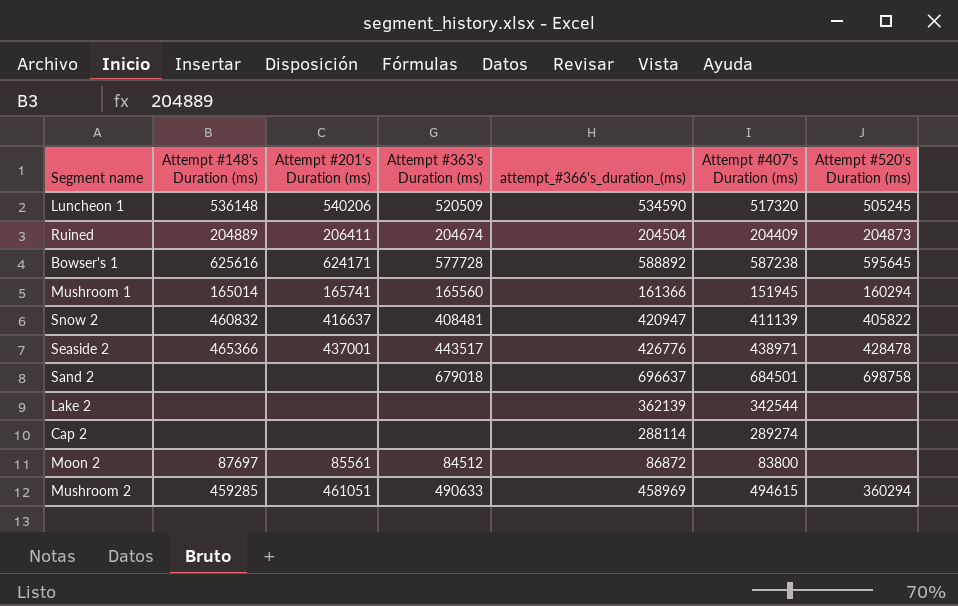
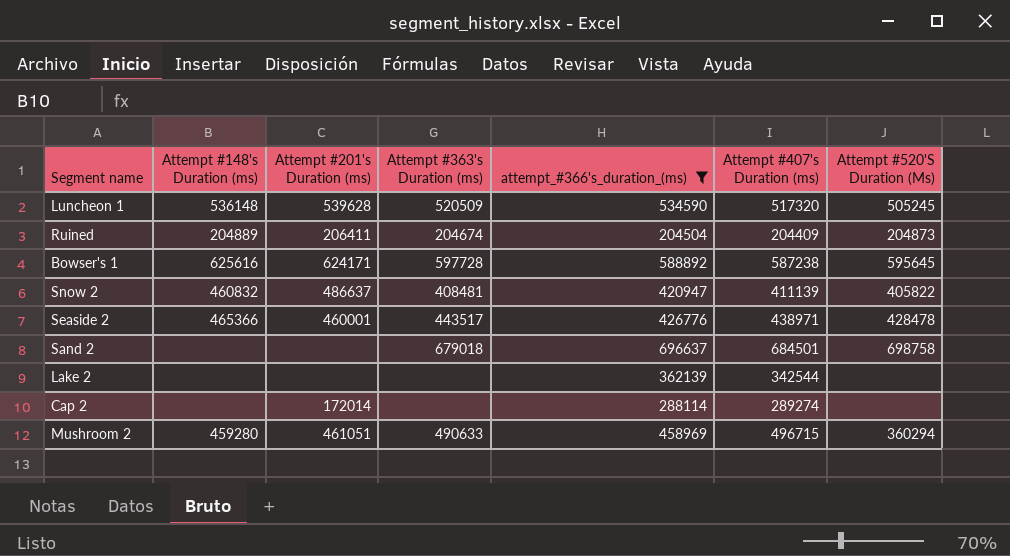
filter: none -> attempt_#366's_duration_(ms) >= 204504
column name: Attempt #520's Duration (ms) -> Attempt #520'S Duration (Ms)
Luncheon 1 | Attempt #201's Duration (ms): 540206 -> 539628
Bowser's 1 | Attempt #363's Duration (ms): 577728 -> 597728
Snow 2 | Attempt #201's Duration (ms): 416637 -> 486637
Seaside 2 | Attempt #201's Duration (ms): 437001 -> 460001
Cap 2 | Attempt #201's Duration (ms): none -> 172014
Mushroom 2 | Attempt #148's Duration (ms): 459285 -> 459280
Mushroom 2 | Attempt #407's Duration (ms): 494615 -> 496715

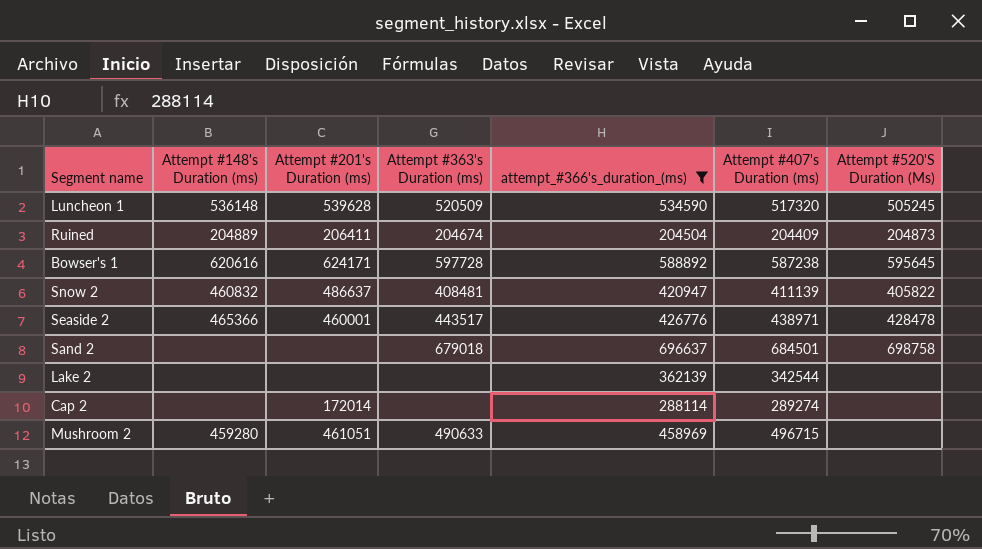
Bowser's 1 | Attempt #148's Duration (ms): 625616 -> 620616
Mushroom 2 | Attempt #520'S Duration (Ms): 360294 -> none

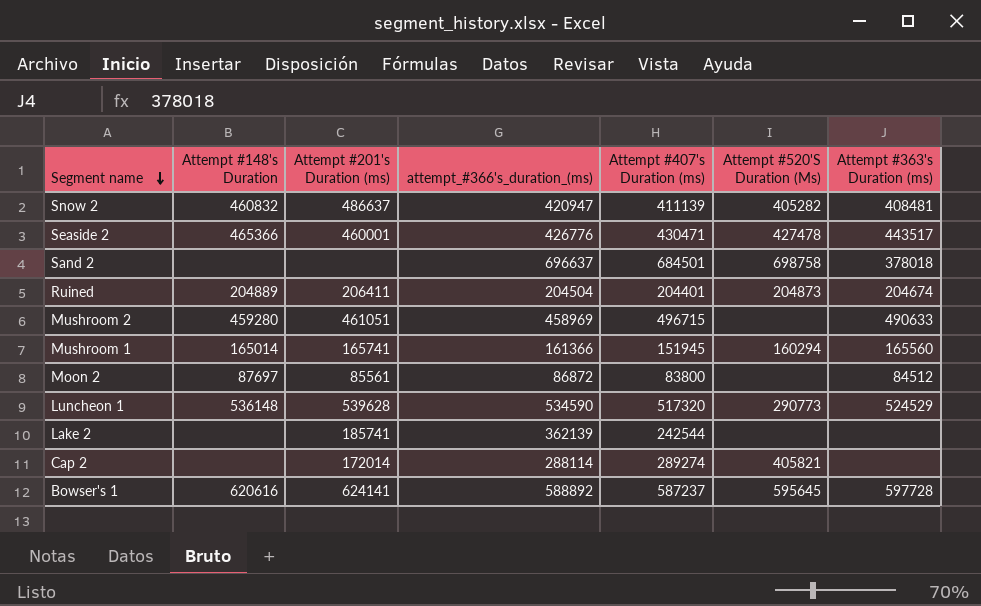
filter: attempt_#366's_duration_(ms) >= 204504 -> none
row order: none -> Segment name descending
column name: Attempt #148's Duration (ms) -> Attempt #148's Duration
column Attempt #363's Duration (ms) | position: 4 -> 7
Snow 2 | Attempt #520'S Duration (Ms): 405822 -> 405282
Seaside 2 | Attempt #407's Duration (ms): 438971 -> 430471
Seaside 2 | Attempt #520'S Duration (Ms): 428478 -> 427478
Sand 2 | Attempt #363's Duration (ms): 679018 -> 378018
Ruined | Attempt #407's Duration (ms): 204409 -> 204401
Luncheon 1 | Attempt #520'S Duration (Ms): 505245 -> 290773
Luncheon 1 | Attempt #363's Duration (ms): 520509 -> 524529
Lake 2 | Attempt #201's Duration (ms): none -> 185741
Lake 2 | Attempt #407's Duration (ms): 342544 -> 242544
Cap 2 | Attempt #520'S Duration (Ms): none -> 405821
Bowser's 1 | Attempt #201's Duration (ms): 624171 -> 624141
Bowser's 1 | Attempt #407's Duration (ms): 587238 -> 587237

